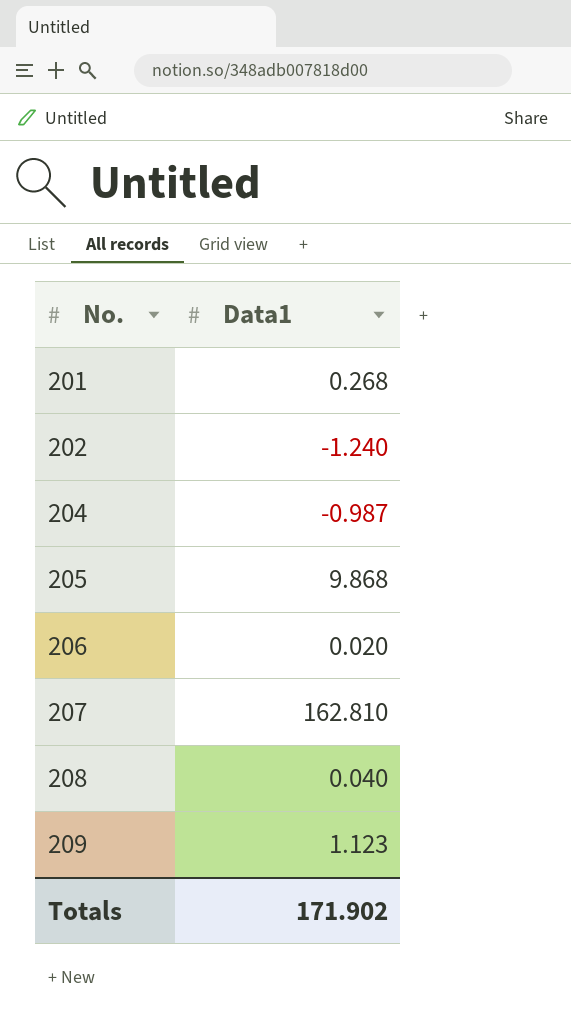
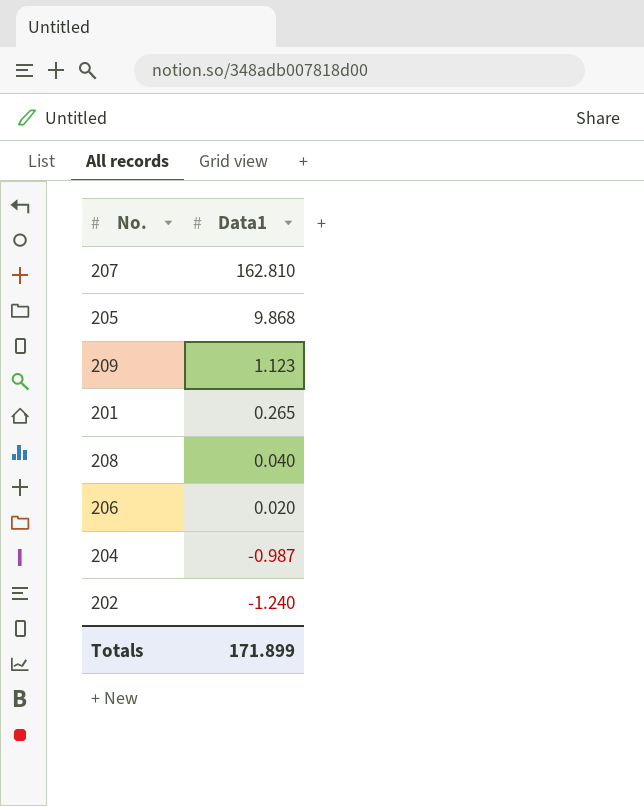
row order: No. ascending -> Data1 descending
201 | Data1: 0.268 -> 0.265
Totals | Data1: 171.902 -> 171.899

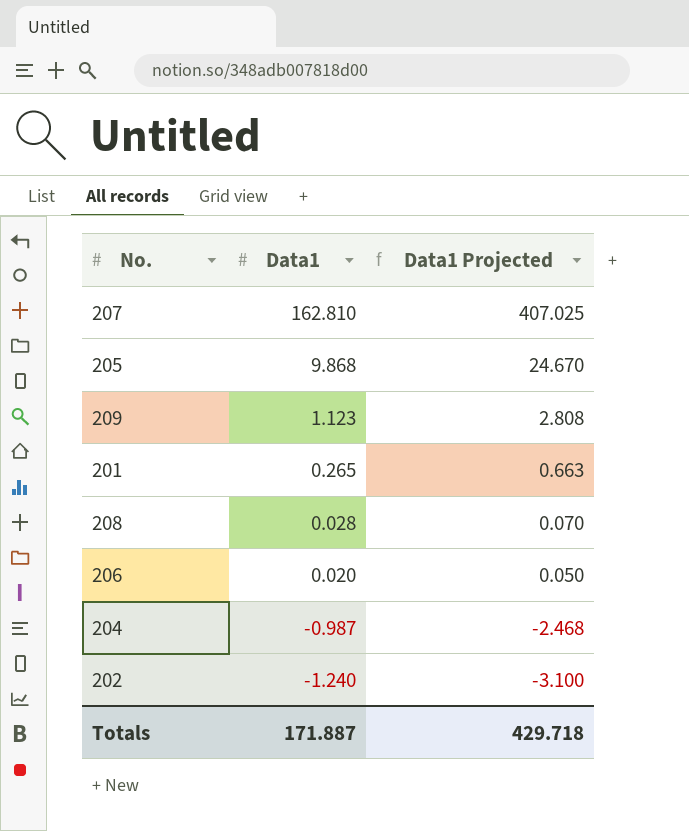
column Data1 Projected | formula: none -> [Data1] * 2.5
208 | Data1: 0.040 -> 0.028
Totals | Data1: 171.899 -> 171.887

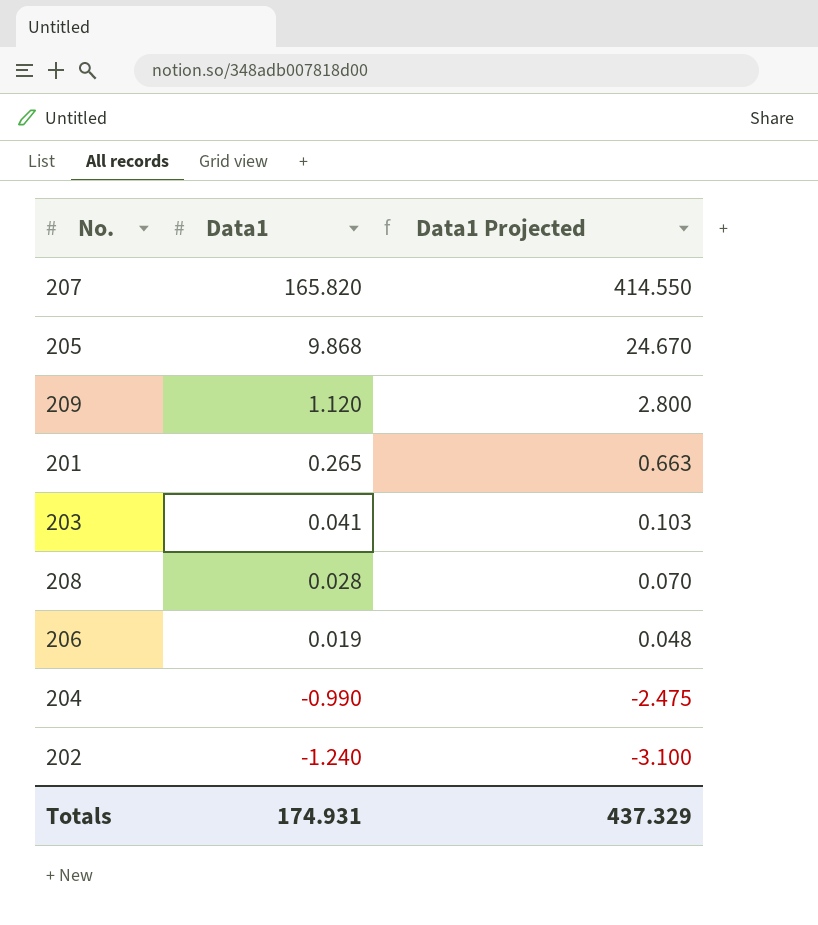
207 | Data1: 162.810 -> 165.820
207 | Data1 Projected: 407.025 -> 414.550
209 | Data1: 1.123 -> 1.120
209 | Data1 Projected: 2.808 -> 2.800
row 203: none -> 0.041 | 0.103
206 | Data1: 0.020 -> 0.019
206 | Data1 Projected: 0.050 -> 0.048
204 | Data1: -0.987 -> -0.990
204 | Data1 Projected: -2.468 -> -2.475
Totals | Data1: 171.887 -> 174.931
Totals | Data1 Projected: 429.718 -> 437.329

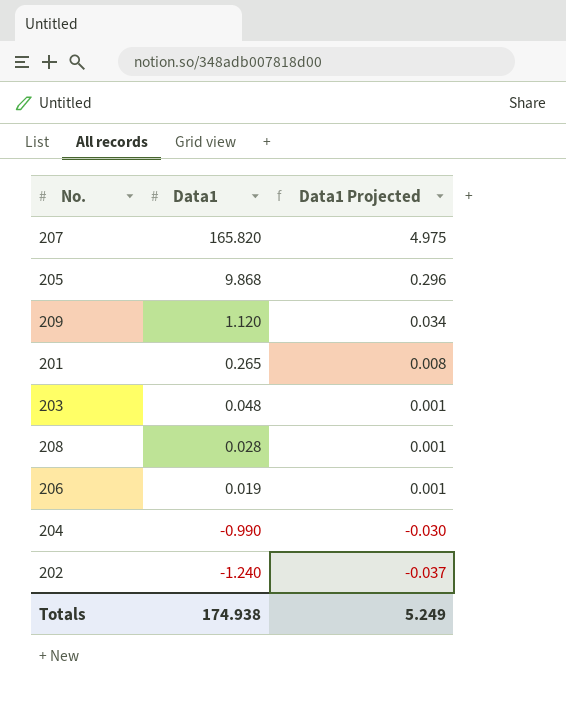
column Data1 Projected | formula: [Data1] * 2.5 -> [Data1] * 0.03
203 | Data1: 0.041 -> 0.048
Totals | Data1: 174.931 -> 174.938
Totals | Data1 Projected: 437.329 -> 5.249

